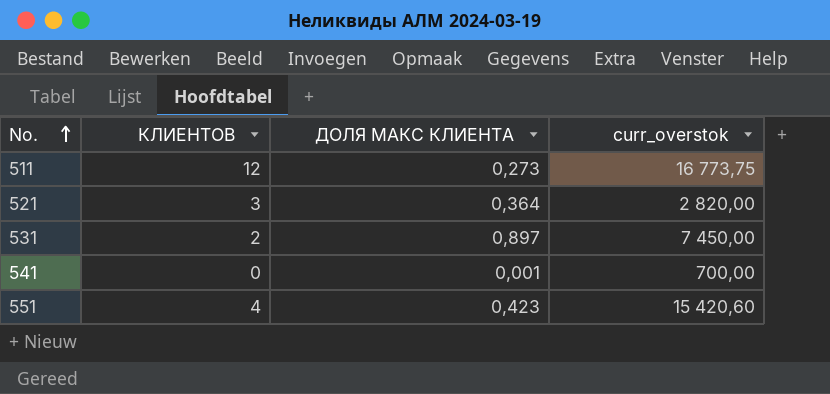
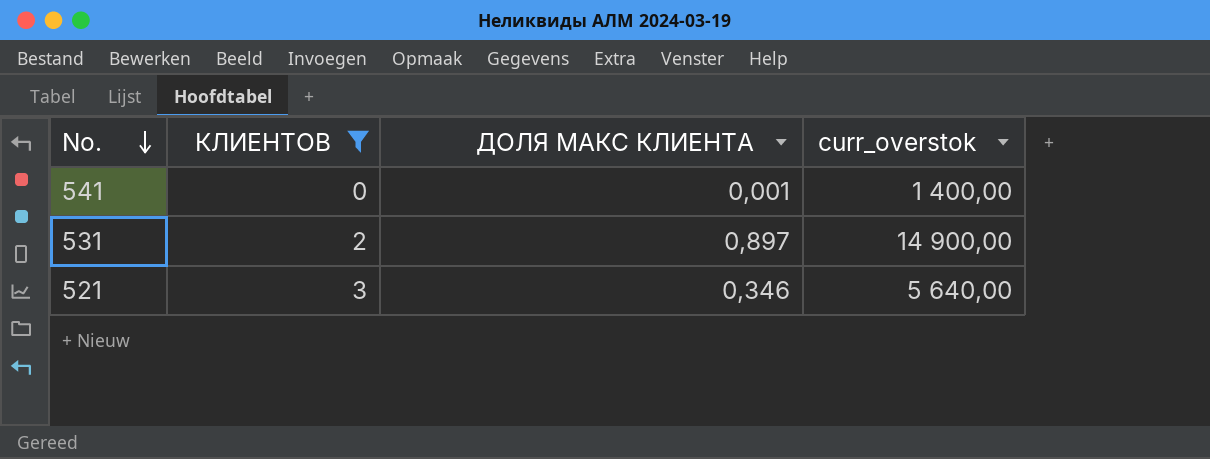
filter: none -> КЛИЕНТОВ <= 3
row order: No. ascending -> No. descending
541 | curr_overstok: 700,00 -> 1 400,00
531 | curr_overstok: 7 450,00 -> 14 900,00
521 | ДОЛЯ МАКС КЛИЕНТА: 0,364 -> 0,346
521 | curr_overstok: 2 820,00 -> 5 640,00

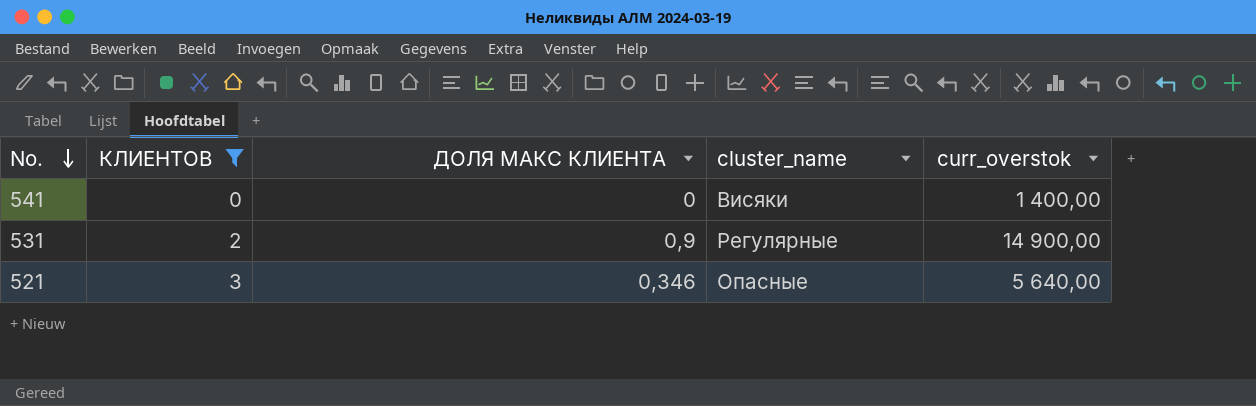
column cluster_name | position: none -> 4
541 | ДОЛЯ МАКС КЛИЕНТА: 0,001 -> 0
531 | ДОЛЯ МАКС КЛИЕНТА: 0,897 -> 0,9

